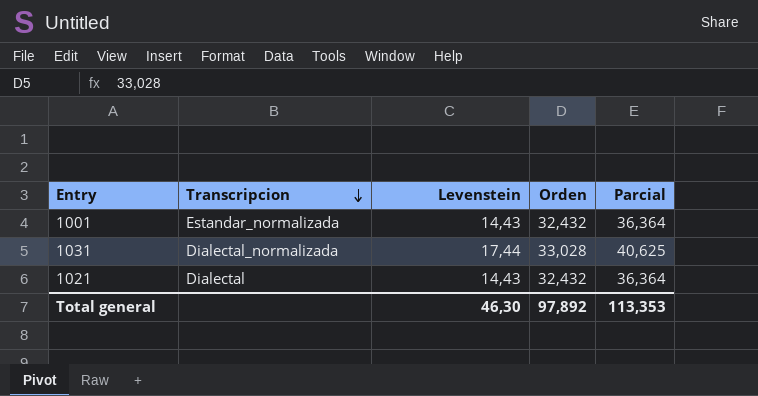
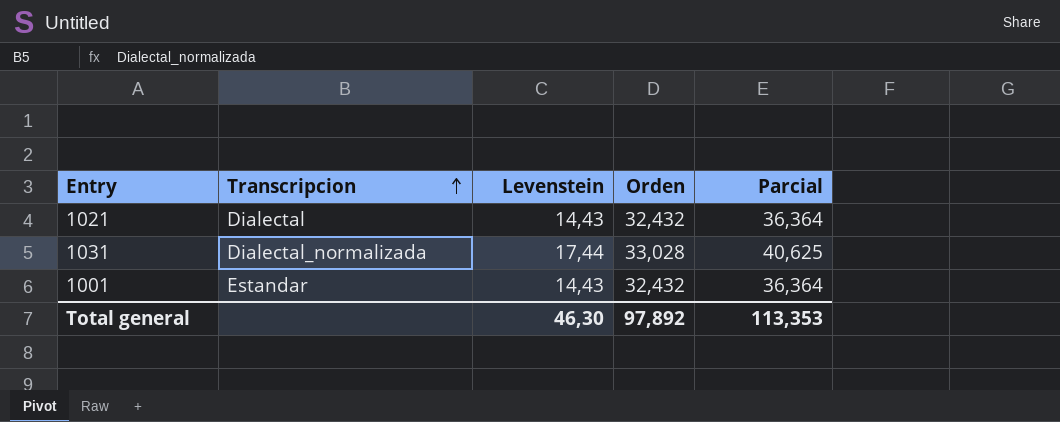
row order: Transcripcion descending -> Transcripcion ascending
1001 | Transcripcion: Estandar_normalizada -> Estandar

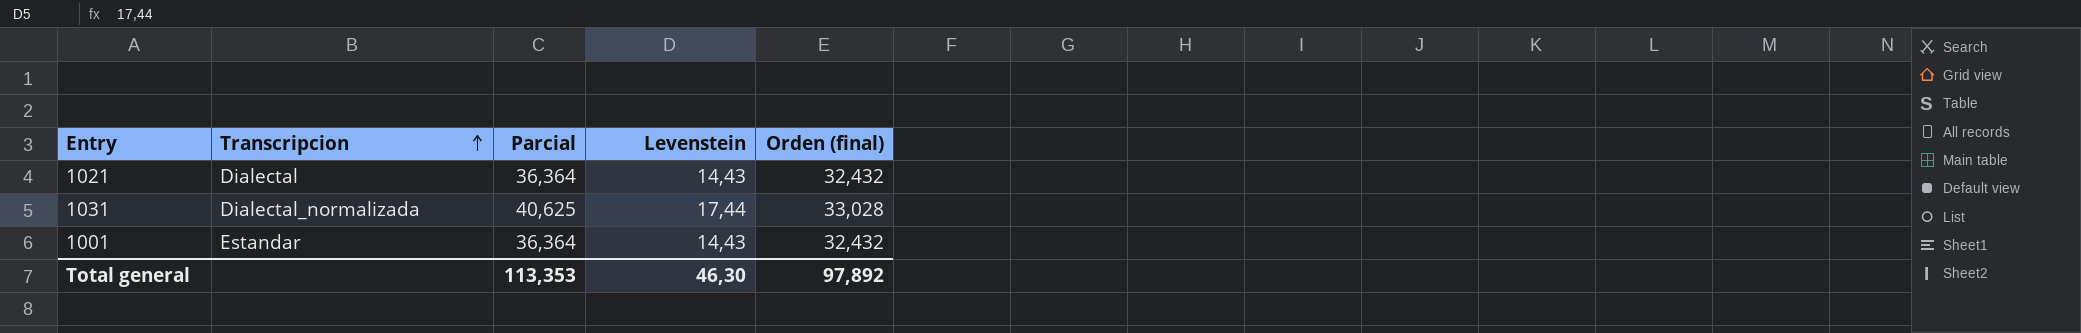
column Parcial | position: 5 -> 3
column name: Orden -> Orden (final)

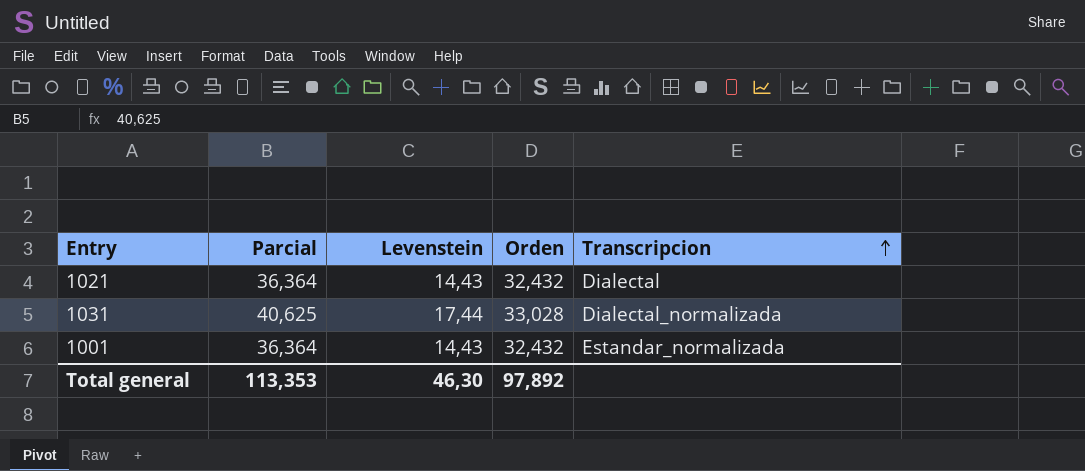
column name: Orden (final) -> Orden
column Transcripcion | position: 2 -> 5
1001 | Transcripcion: Estandar -> Estandar_normalizada

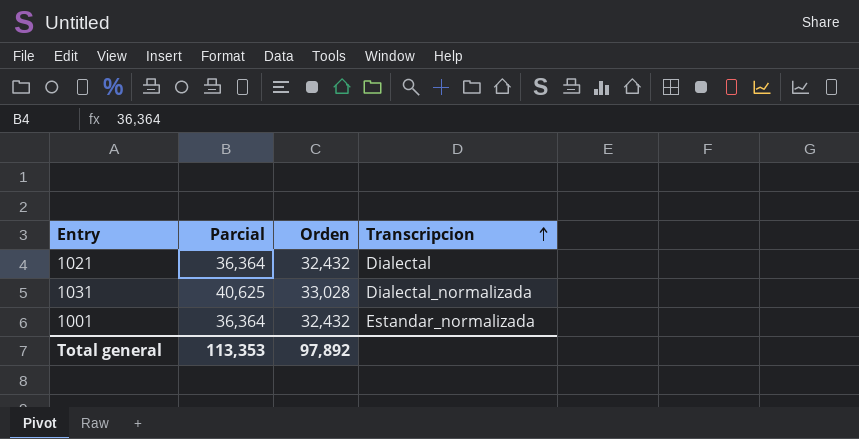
column Levenstein | position: 3 -> none

